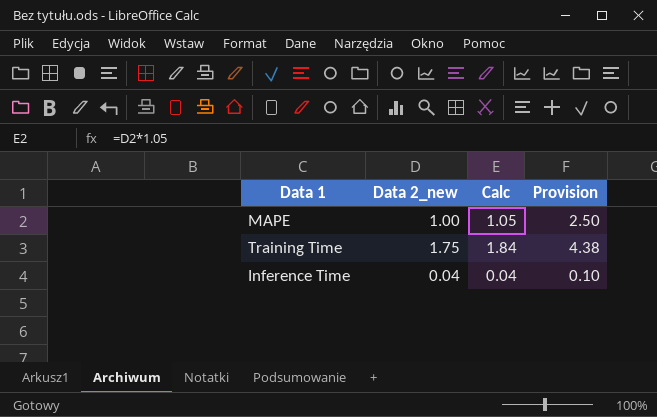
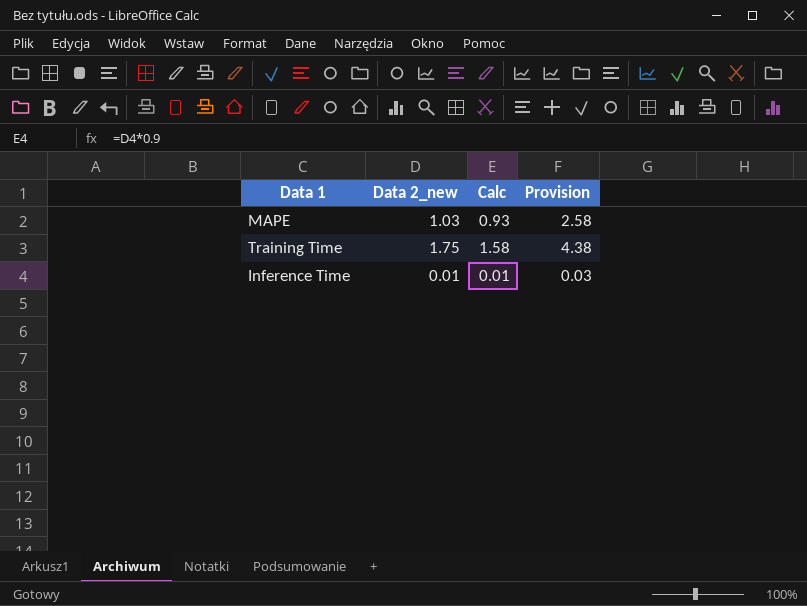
column Calc | formula: [Data 2_new] * 1.05 -> [Data 2_new] * 0.9
MAPE | Data 2_new: 1.00 -> 1.03
MAPE | Provision: 2.50 -> 2.58
Inference Time | Data 2_new: 0.04 -> 0.01
Inference Time | Provision: 0.10 -> 0.03

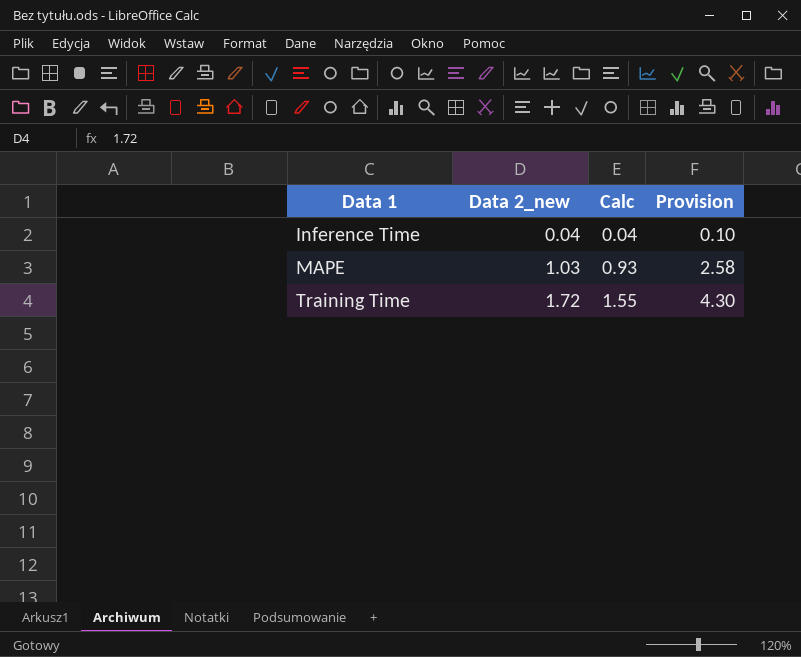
row order: none -> Data 1 ascending
Inference Time | Data 2_new: 0.01 -> 0.04
Inference Time | Calc: 0.01 -> 0.04
Inference Time | Provision: 0.03 -> 0.10
Training Time | Data 2_new: 1.75 -> 1.72
Training Time | Calc: 1.58 -> 1.55
Training Time | Provision: 4.38 -> 4.30

